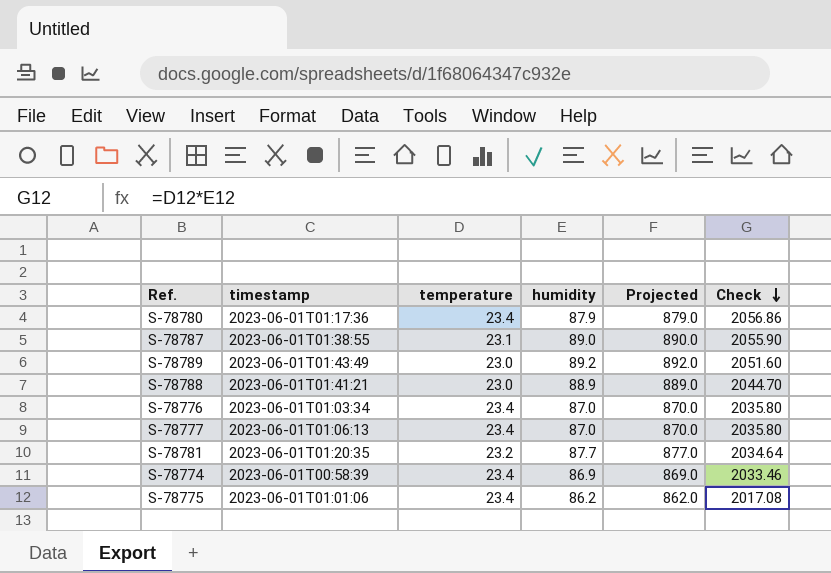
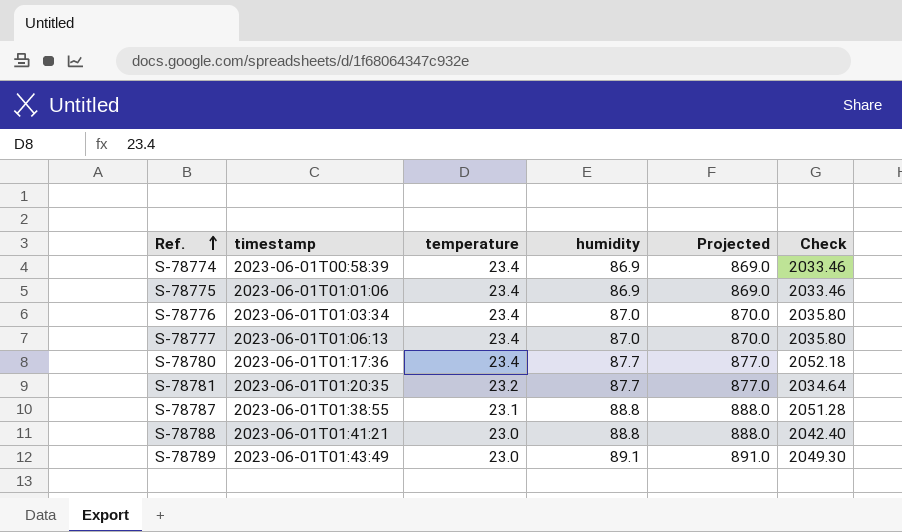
row order: Check descending -> Ref. ascending
S-78775 | humidity: 86.2 -> 86.9
S-78775 | Projected: 862.0 -> 869.0
S-78775 | Check: 2017.08 -> 2033.46
S-78780 | humidity: 87.9 -> 87.7
S-78780 | Projected: 879.0 -> 877.0
S-78780 | Check: 2056.86 -> 2052.18
S-78787 | humidity: 89.0 -> 88.8
S-78787 | Projected: 890.0 -> 888.0
S-78787 | Check: 2055.90 -> 2051.28
S-78788 | humidity: 88.9 -> 88.8
S-78788 | Projected: 889.0 -> 888.0
S-78788 | Check: 2044.70 -> 2042.40
S-78789 | humidity: 89.2 -> 89.1
S-78789 | Projected: 892.0 -> 891.0
S-78789 | Check: 2051.60 -> 2049.30

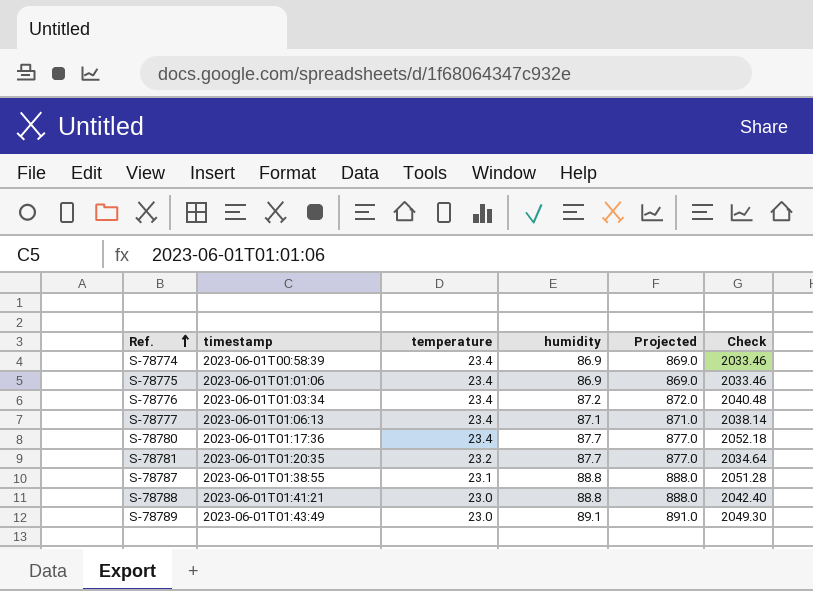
S-78776 | humidity: 87.0 -> 87.2
S-78776 | Projected: 870.0 -> 872.0
S-78776 | Check: 2035.80 -> 2040.48
S-78777 | humidity: 87.0 -> 87.1
S-78777 | Projected: 870.0 -> 871.0
S-78777 | Check: 2035.80 -> 2038.14

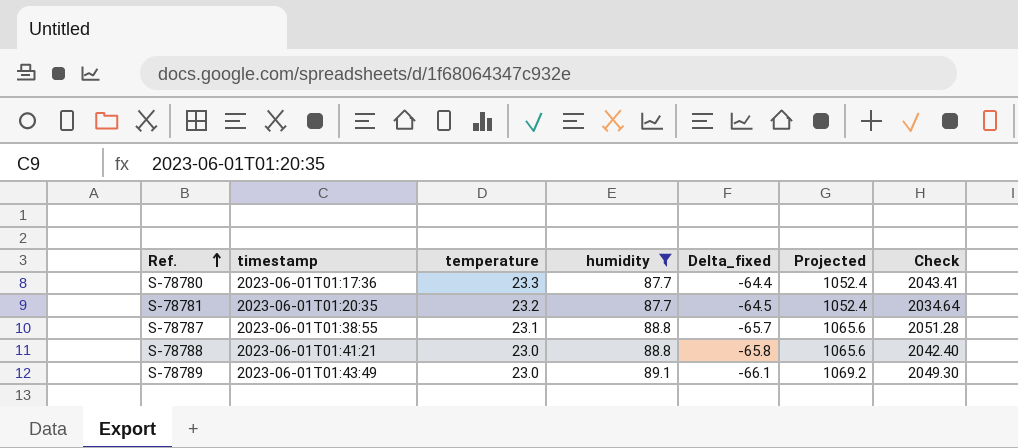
filter: none -> humidity >= 87.7
column Delta_fixed | formula: none -> [temperature] - [humidity]
column Projected | formula: [humidity] * 10 -> [humidity] * 12
S-78780 | temperature: 23.4 -> 23.3
S-78780 | Check: 2052.18 -> 2043.41

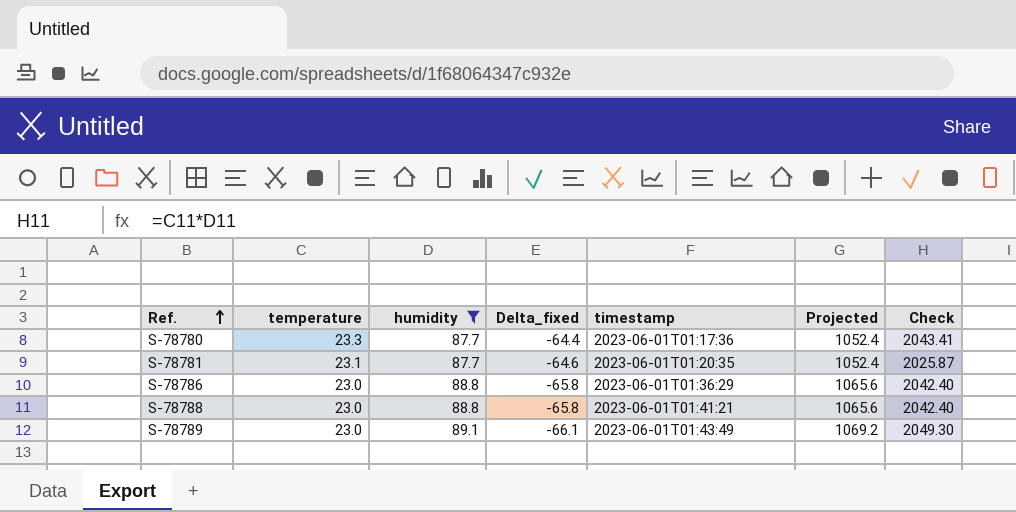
column timestamp | position: 2 -> 5
row S-78787: 2023-06-01T01:38:55 | 23.1 | 88.8 | -65.7 | 1065.6 | 2051.28 -> none
S-78781 | temperature: 23.2 -> 23.1
S-78781 | Delta_fixed: -64.5 -> -64.6
S-78781 | Check: 2034.64 -> 2025.87
row S-78786: none -> 23.0 | 88.8 | -65.8 | 2023-06-01T01:36:29 | 1065.6 | 2042.40

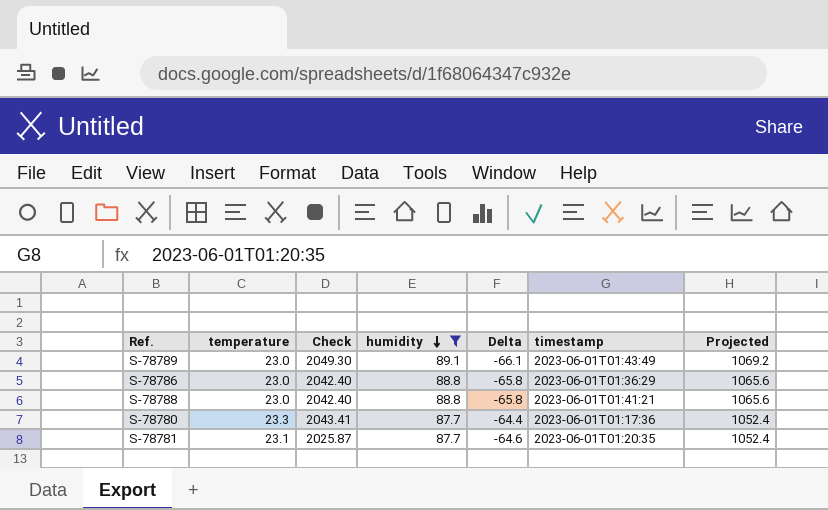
row order: Ref. ascending -> humidity descending
column Check | position: 7 -> 3
column name: Delta_fixed -> Delta

